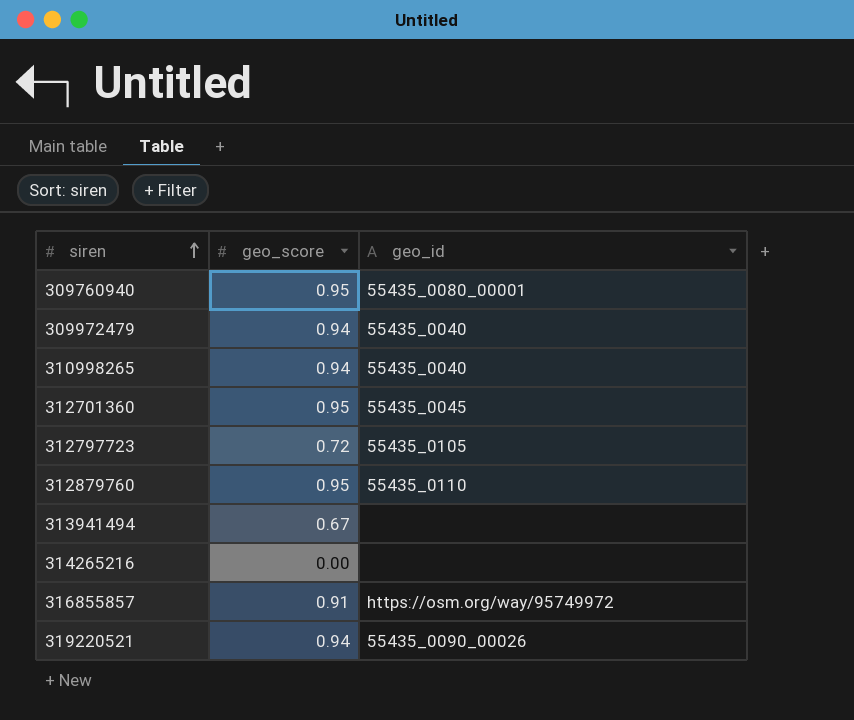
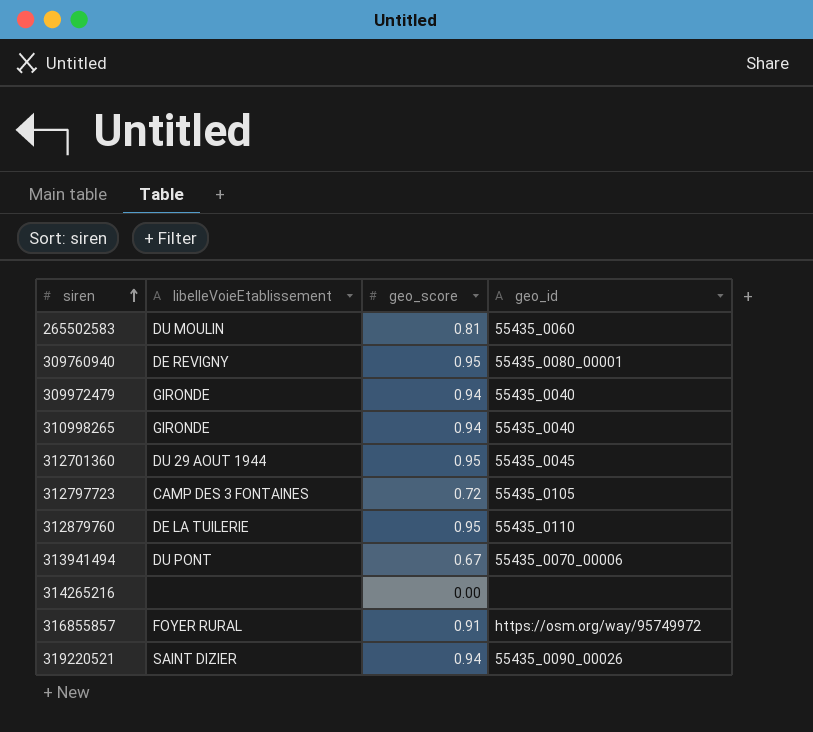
column libelleVoieEtablissement | position: none -> 2
row 265502583: none -> DU MOULIN | 0.81 | 55435_0060
313941494 | geo_id: none -> 55435_0070_00006

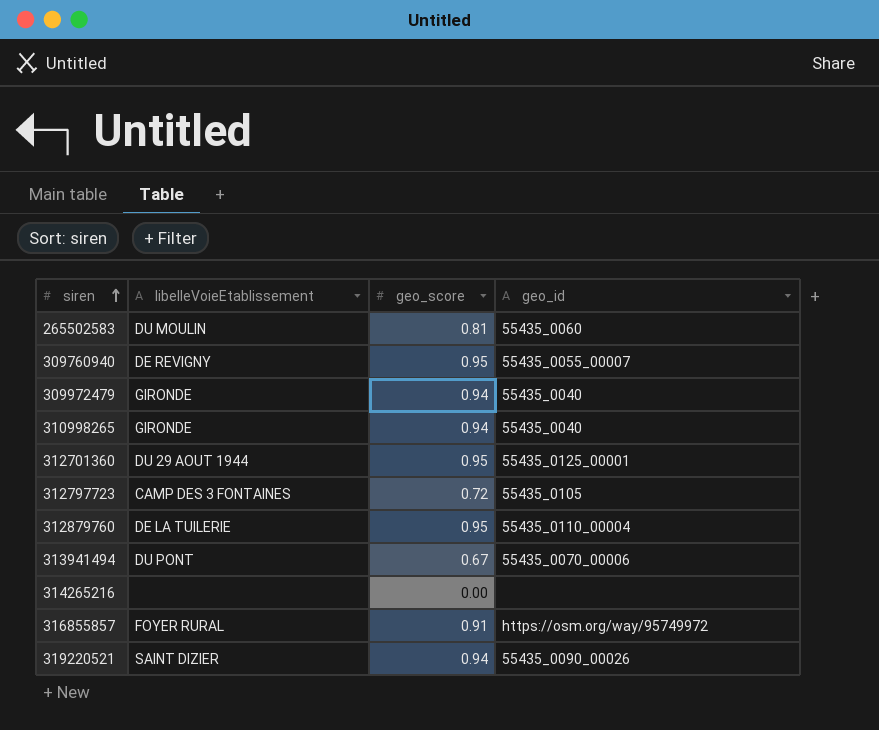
309760940 | geo_id: 55435_0080_00001 -> 55435_0055_00007
312701360 | geo_id: 55435_0045 -> 55435_0125_00001
312879760 | geo_id: 55435_0110 -> 55435_0110_00004

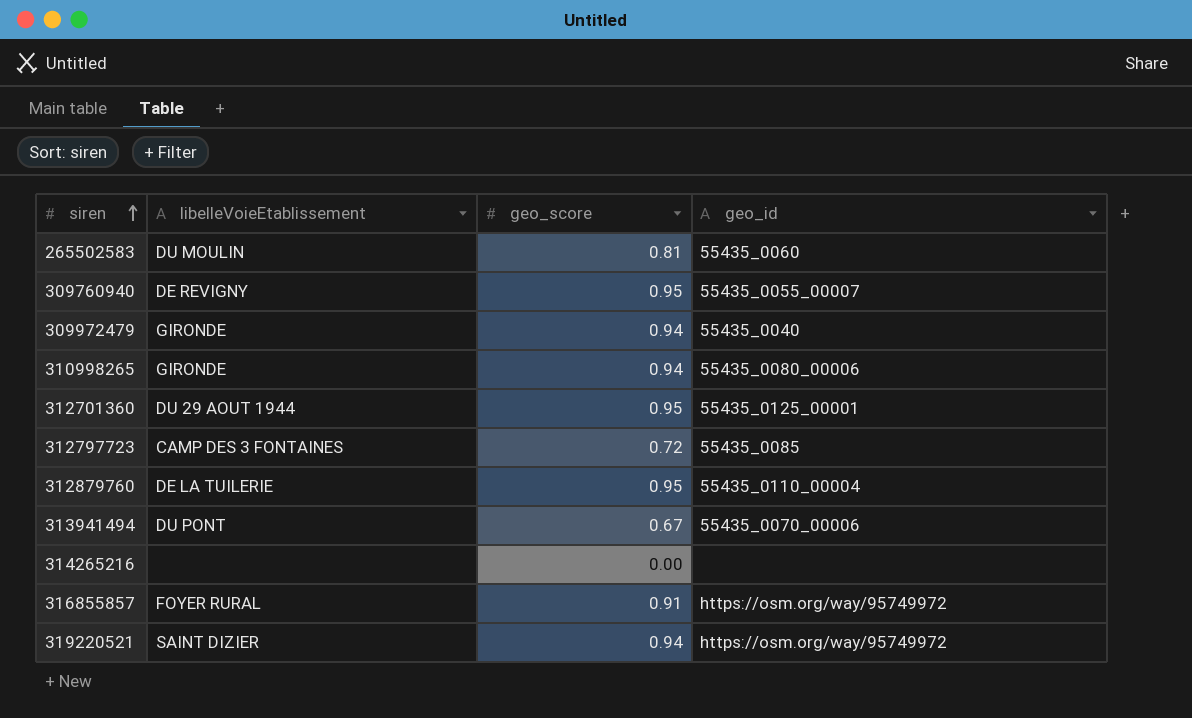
310998265 | geo_id: 55435_0040 -> 55435_0080_00006
312797723 | geo_id: 55435_0105 -> 55435_0085
319220521 | geo_id: 55435_0090_00026 -> https://osm.org/way/95749972

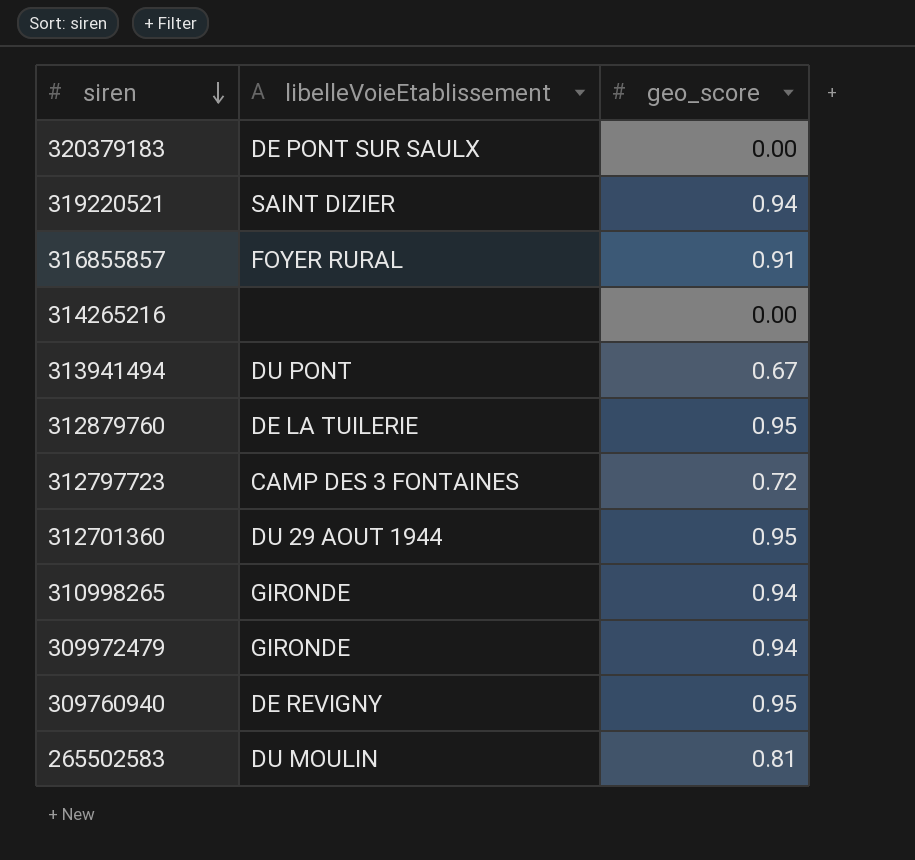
row order: siren ascending -> siren descending
column geo_id | position: 4 -> none
row 320379183: none -> DE PONT SUR SAULX | 0.00

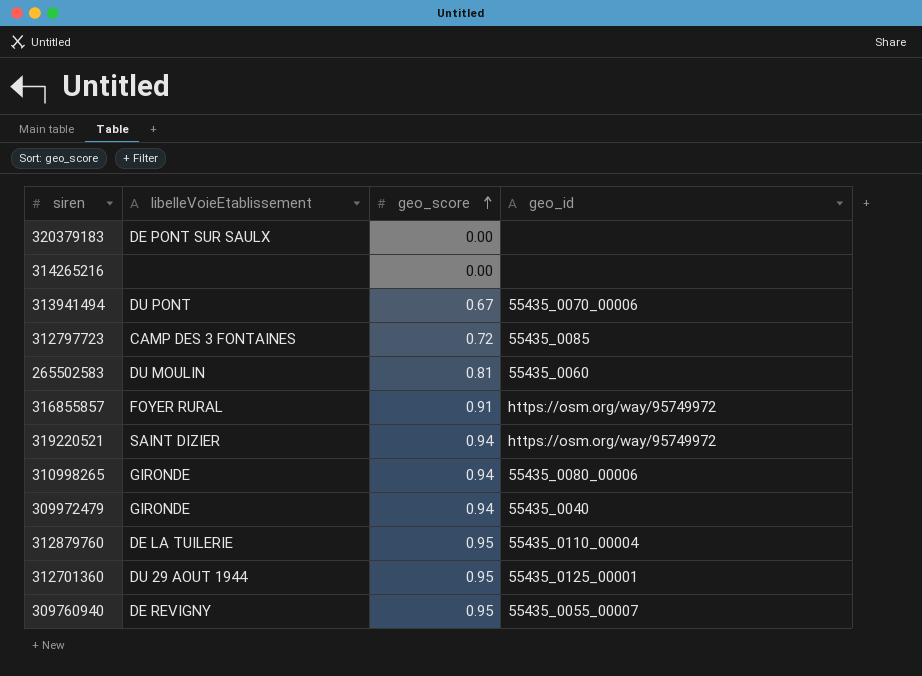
row order: siren descending -> geo_score ascending
column geo_id | position: none -> 4

